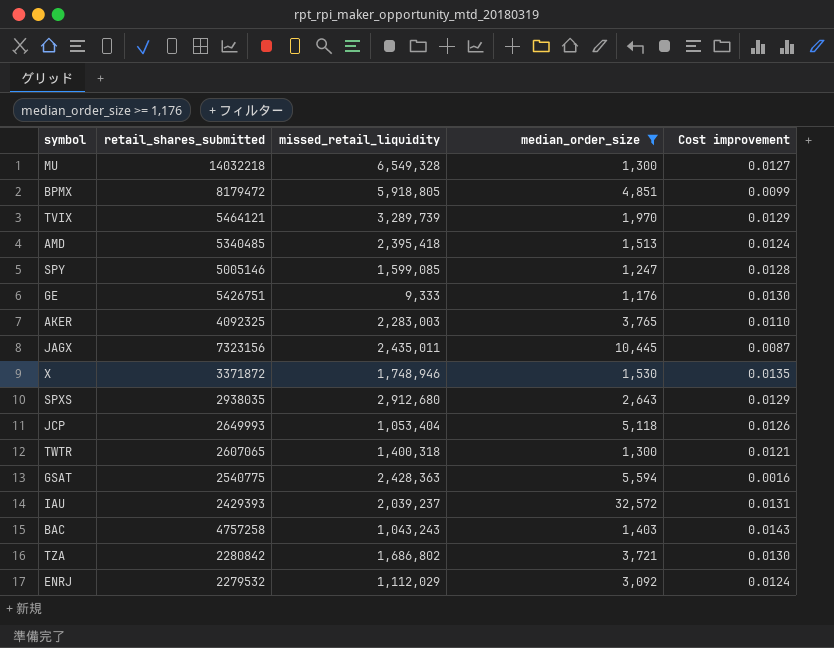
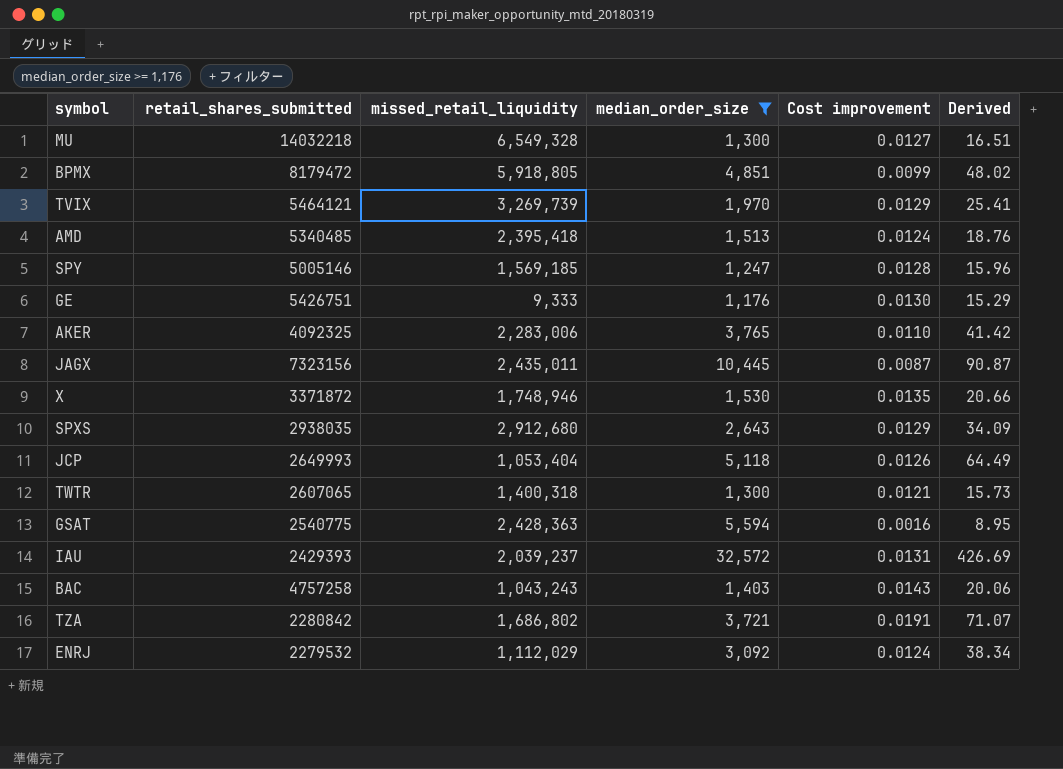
column Derived | formula: none -> [median_order_size] * [Cost improvement]
TVIX | missed_retail_liquidity: 3,289,739 -> 3,269,739
SPY | missed_retail_liquidity: 1,599,085 -> 1,569,185
AKER | missed_retail_liquidity: 2,283,003 -> 2,283,006
TZA | Cost improvement: 0.0130 -> 0.0191

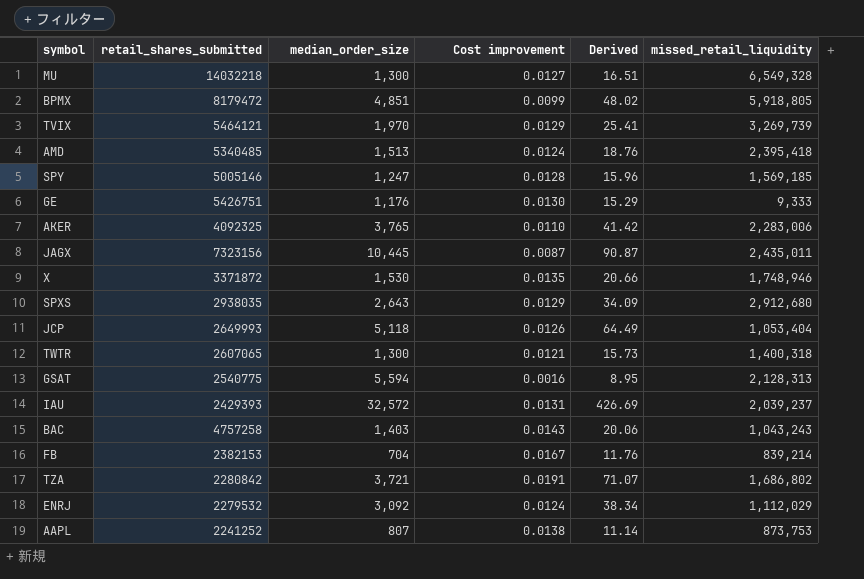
filter: median_order_size >= 1,176 -> none
column missed_retail_liquidity | position: 3 -> 6
GSAT | missed_retail_liquidity: 2,428,363 -> 2,128,313

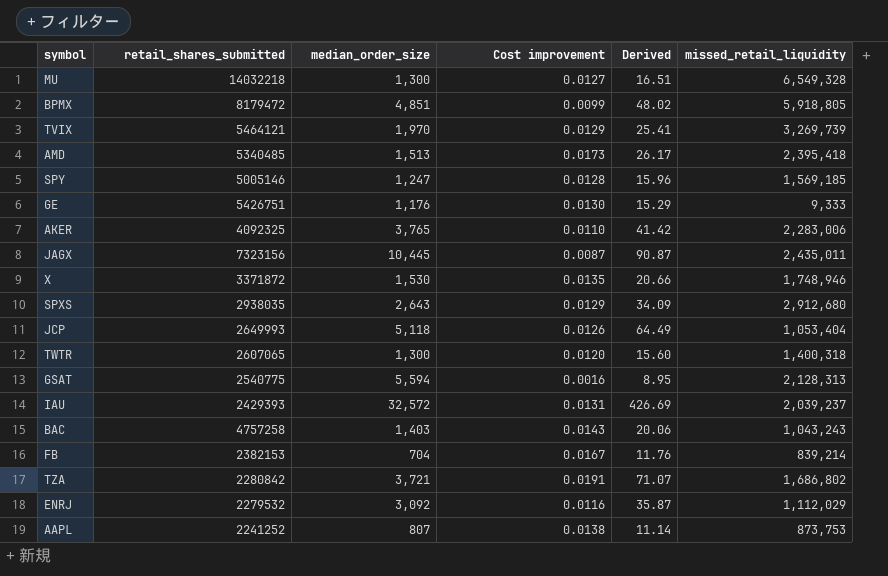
AMD | Cost improvement: 0.0124 -> 0.0173
AMD | Derived: 18.76 -> 26.17
TWTR | Cost improvement: 0.0121 -> 0.0120
TWTR | Derived: 15.73 -> 15.60
ENRJ | Cost improvement: 0.0124 -> 0.0116
ENRJ | Derived: 38.34 -> 35.87

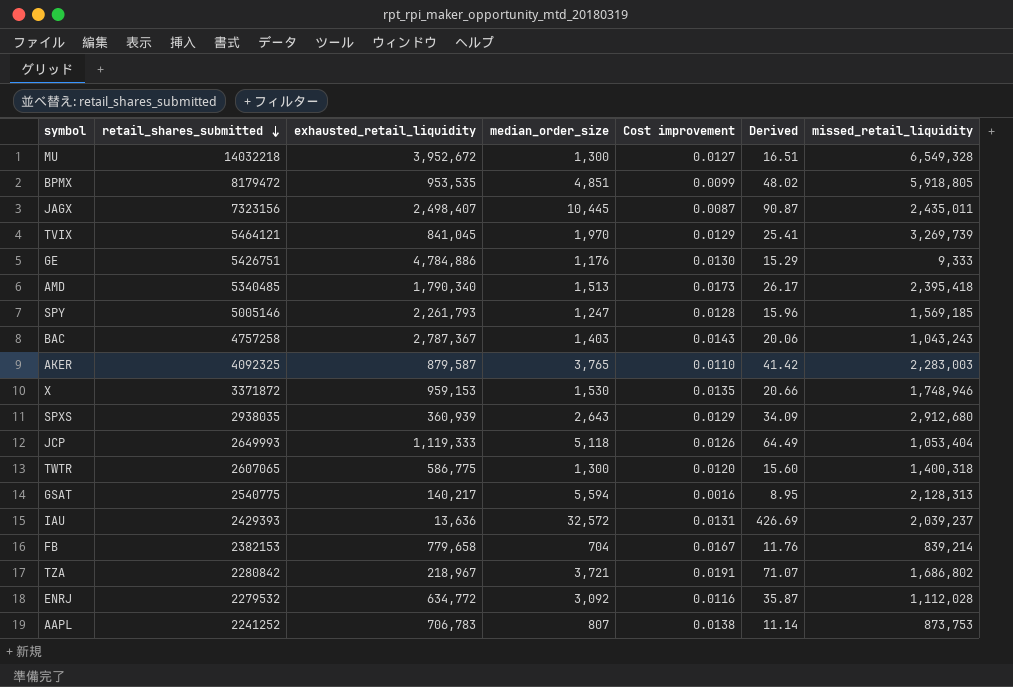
row order: none -> retail_shares_submitted descending
column exhausted_retail_liquidity | position: none -> 3
AKER | missed_retail_liquidity: 2,283,006 -> 2,283,003
ENRJ | missed_retail_liquidity: 1,112,029 -> 1,112,028

